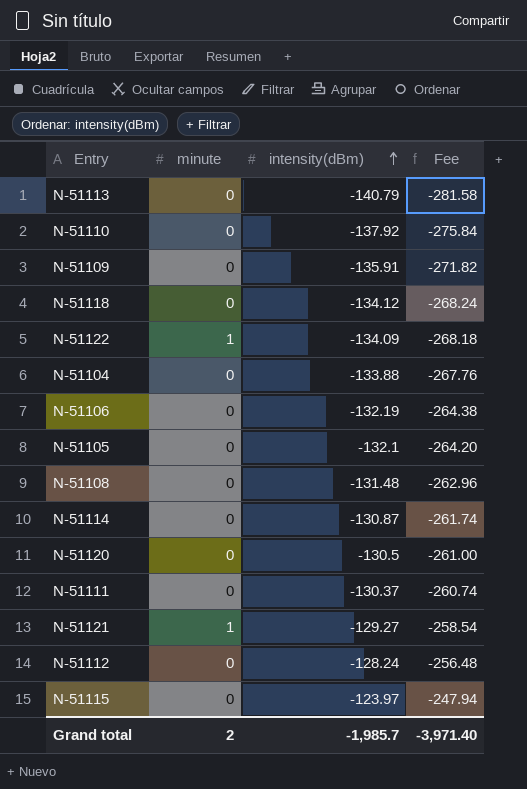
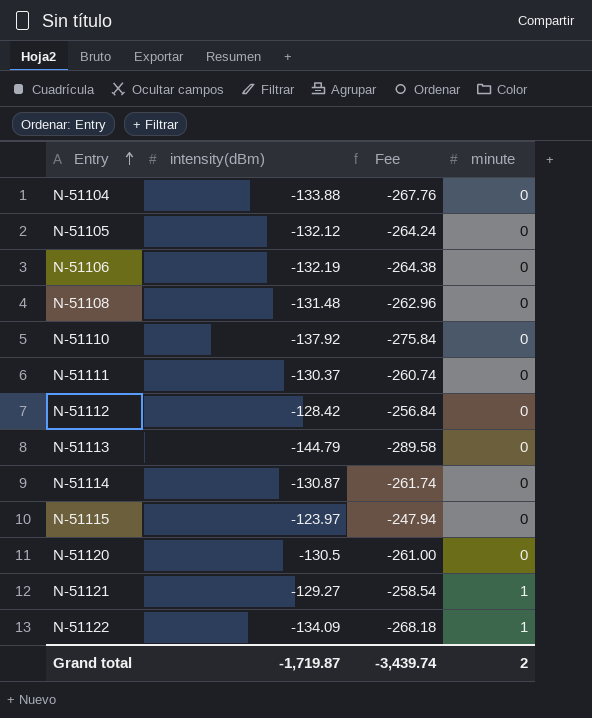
row order: intensity(dBm) ascending -> Entry ascending
column minute | position: 2 -> 4
row N-51109: 0 | -135.91 | -271.82 -> none
row N-51118: 0 | -134.12 | -268.24 -> none
N-51105 | intensity(dBm): -132.1 -> -132.12
N-51105 | Fee: -264.20 -> -264.24
N-51112 | intensity(dBm): -128.24 -> -128.42
N-51112 | Fee: -256.48 -> -256.84
N-51113 | intensity(dBm): -140.79 -> -144.79
N-51113 | Fee: -281.58 -> -289.58
Grand total | intensity(dBm): -1,985.7 -> -1,719.87
Grand total | Fee: -3,971.40 -> -3,439.74

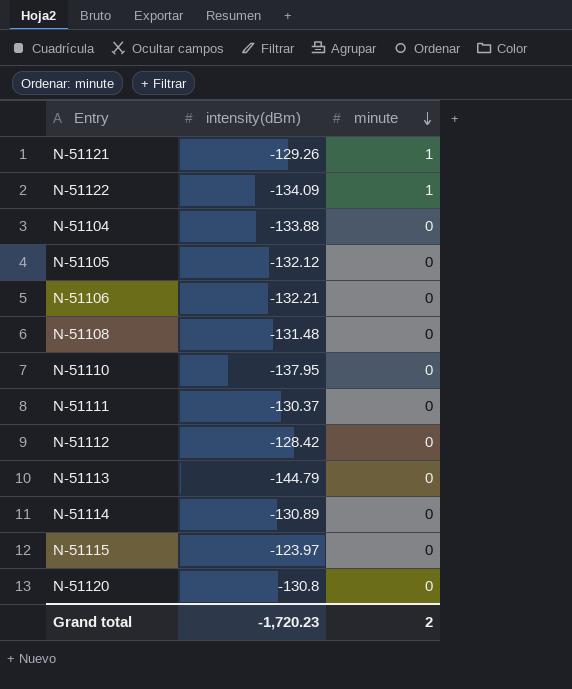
row order: Entry ascending -> minute descending
column Fee | formula: [intensity(dBm)] * 2 -> none
N-51121 | intensity(dBm): -129.27 -> -129.26
N-51106 | intensity(dBm): -132.19 -> -132.21
N-51110 | intensity(dBm): -137.92 -> -137.95
N-51114 | intensity(dBm): -130.87 -> -130.89
N-51120 | intensity(dBm): -130.5 -> -130.8
Grand total | intensity(dBm): -1,719.87 -> -1,720.23

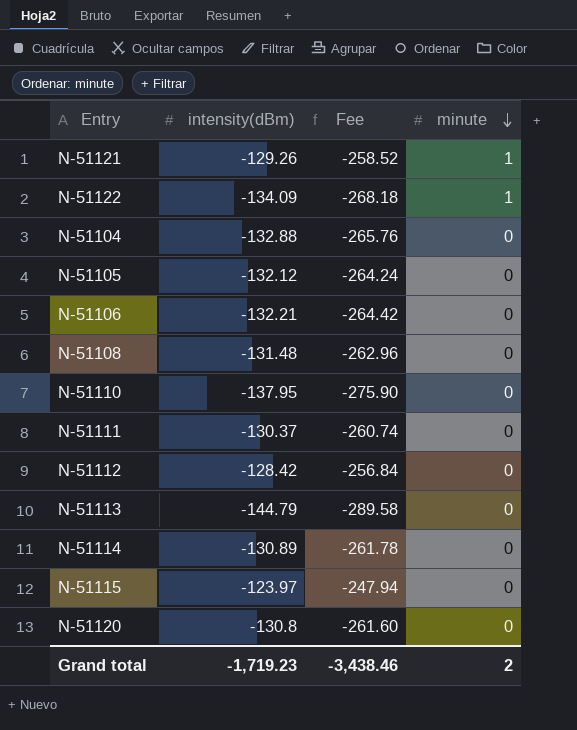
column Fee | formula: none -> [intensity(dBm)] * 2
N-51104 | intensity(dBm): -133.88 -> -132.88
Grand total | intensity(dBm): -1,720.23 -> -1,719.23

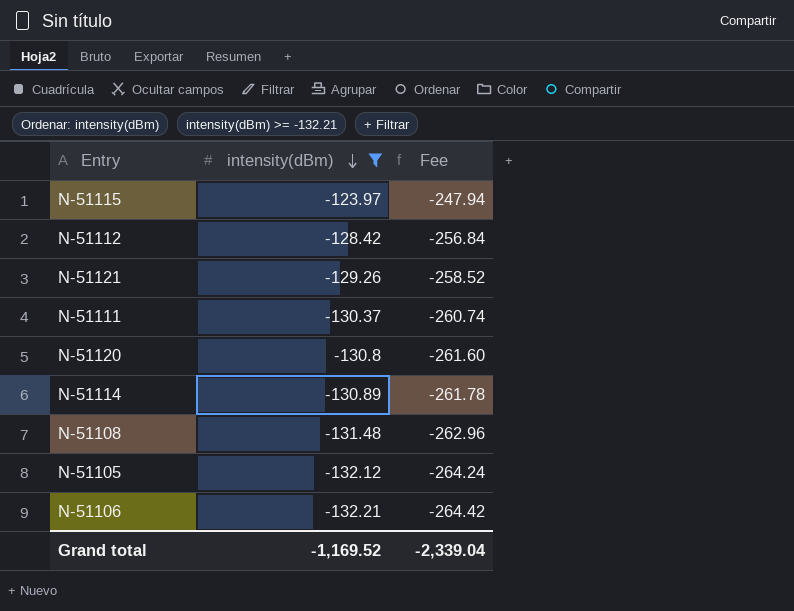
filter: none -> intensity(dBm) >= -132.21
row order: minute descending -> intensity(dBm) descending
column minute | position: 4 -> none
Grand total | intensity(dBm): -1,719.23 -> -1,169.52
Grand total | Fee: -3,438.46 -> -2,339.04

